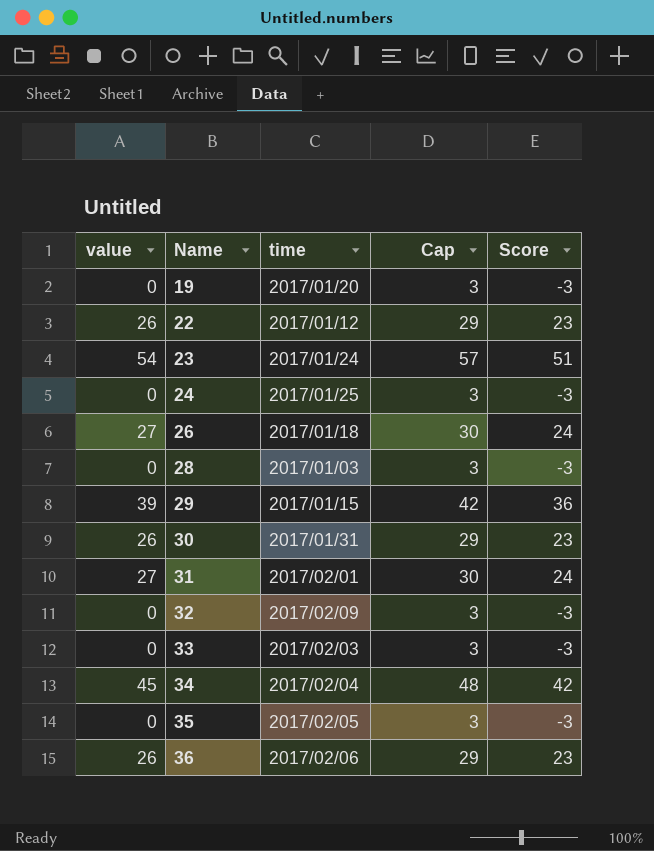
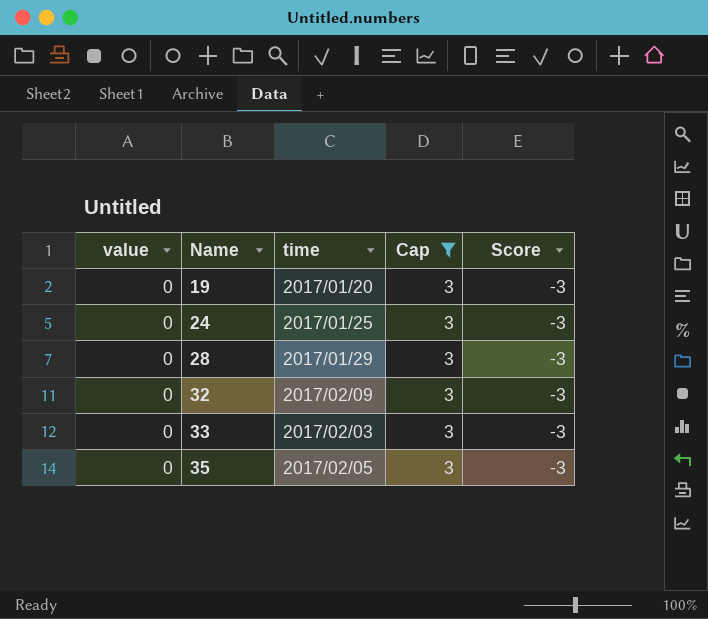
filter: none -> Cap = 3
28 | time: 2017/01/03 -> 2017/01/29

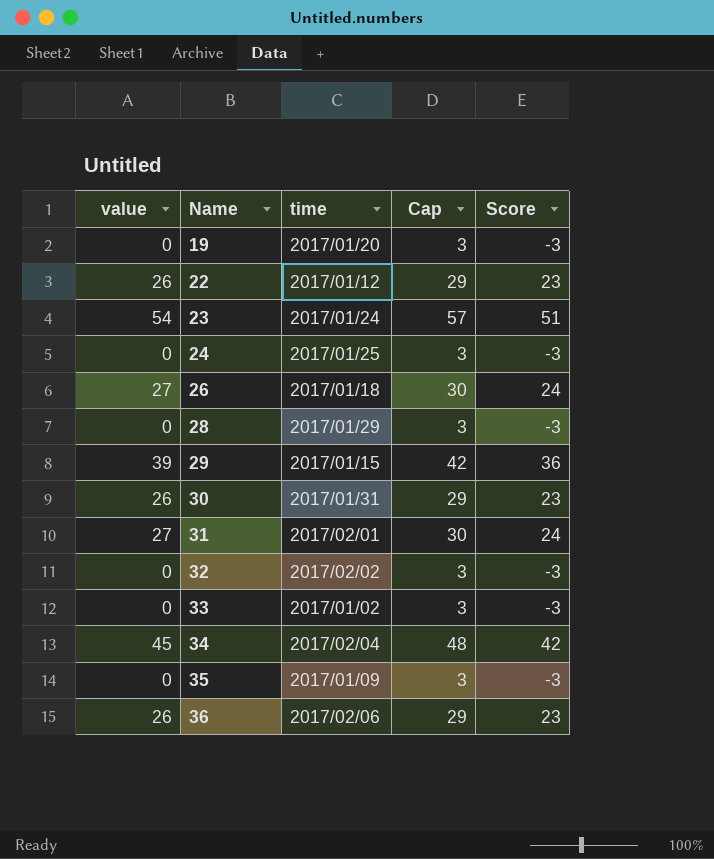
filter: Cap = 3 -> none
32 | time: 2017/02/09 -> 2017/02/02
33 | time: 2017/02/03 -> 2017/01/02
35 | time: 2017/02/05 -> 2017/01/09

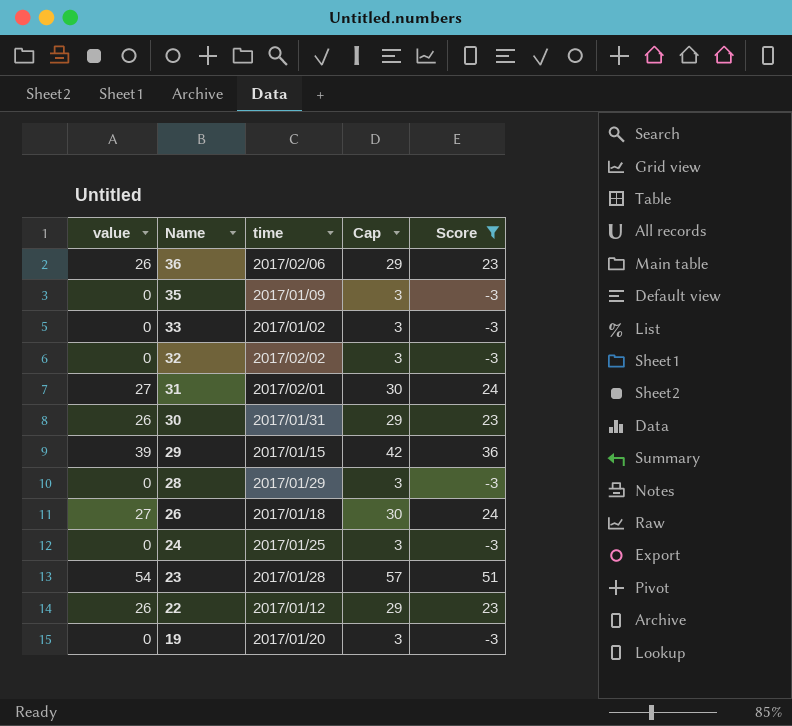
filter: none -> Score != 42
row order: Name ascending -> Name descending
23 | time: 2017/01/24 -> 2017/01/28

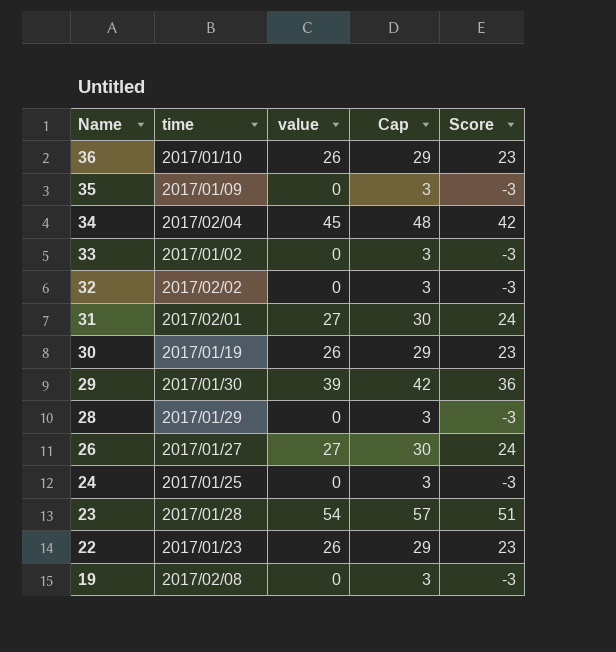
filter: Score != 42 -> none
column value | position: 1 -> 3
36 | time: 2017/02/06 -> 2017/01/10
30 | time: 2017/01/31 -> 2017/01/19
29 | time: 2017/01/15 -> 2017/01/30
26 | time: 2017/01/18 -> 2017/01/27
22 | time: 2017/01/12 -> 2017/01/23
19 | time: 2017/01/20 -> 2017/02/08

